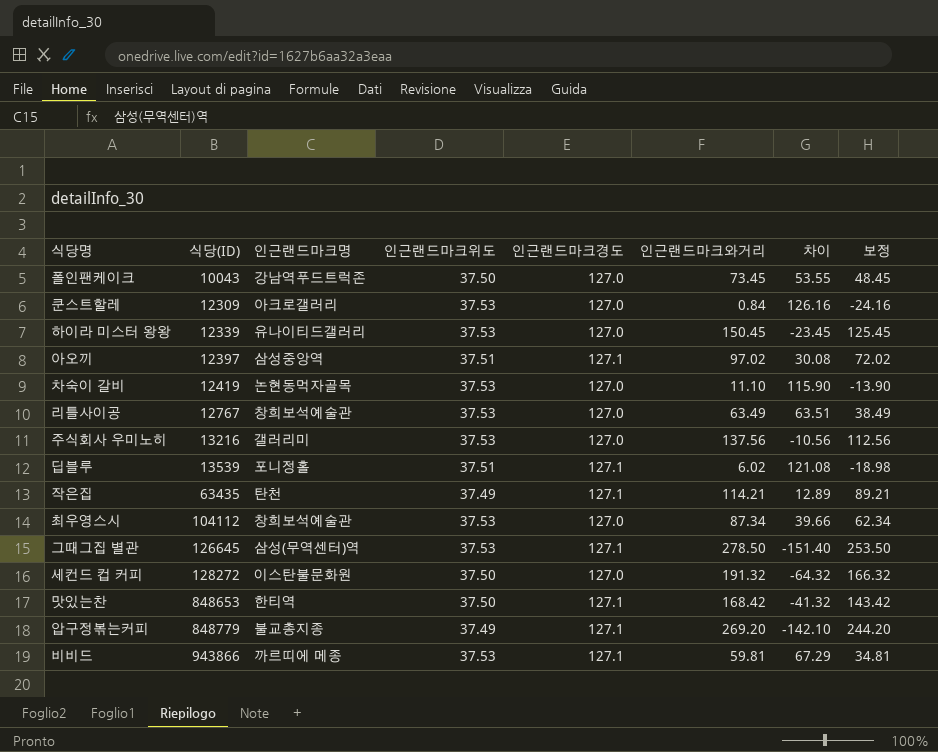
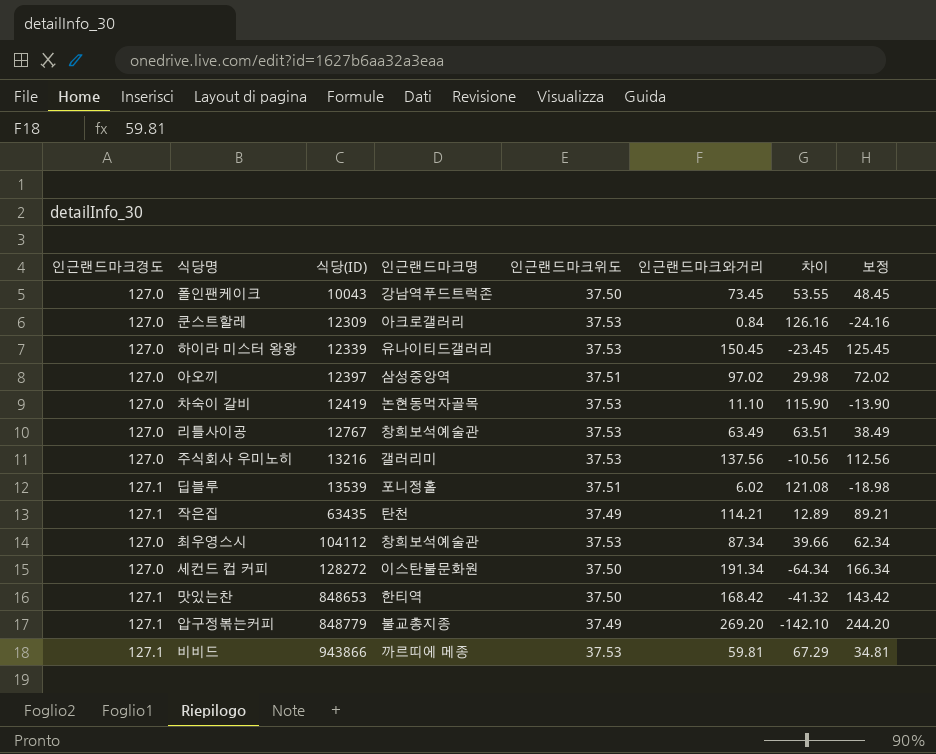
column 인근랜드마크경도 | position: 5 -> 1
row 그때그집 별관: 126645 | 삼성(무역센터)역 | 37.53 | 127.1 | 278.50 | -151.40 | 253.50 -> none
아오끼 | 인근랜드마크경도: 127.1 -> 127.0
아오끼 | 차이: 30.08 -> 29.98
세컨드 컵 커피 | 인근랜드마크와거리: 191.32 -> 191.34
세컨드 컵 커피 | 차이: -64.32 -> -64.34
세컨드 컵 커피 | 보정: 166.32 -> 166.34

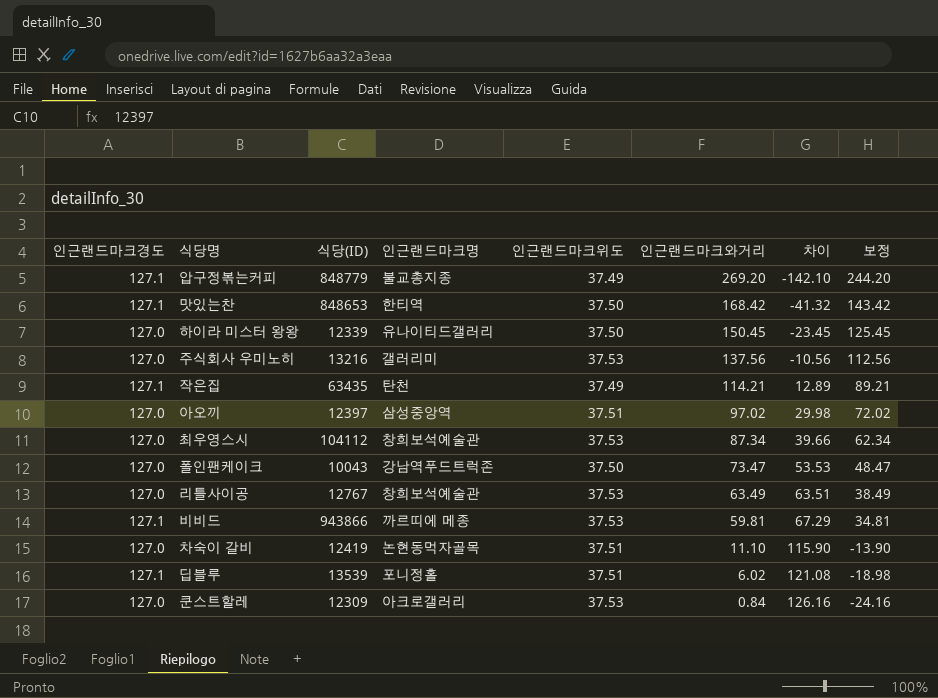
row order: 식당(ID) ascending -> 인근랜드마크와거리 descending
row 세컨드 컵 커피: 127.0 | 128272 | 이스탄불문화원 | 37.50 | 191.34 | -64.34 | 166.34 -> none
하이라 미스터 왕왕 | 인근랜드마크위도: 37.53 -> 37.50
폴인팬케이크 | 인근랜드마크와거리: 73.45 -> 73.47
폴인팬케이크 | 차이: 53.55 -> 53.53
폴인팬케이크 | 보정: 48.45 -> 48.47
차숙이 갈비 | 인근랜드마크위도: 37.53 -> 37.51

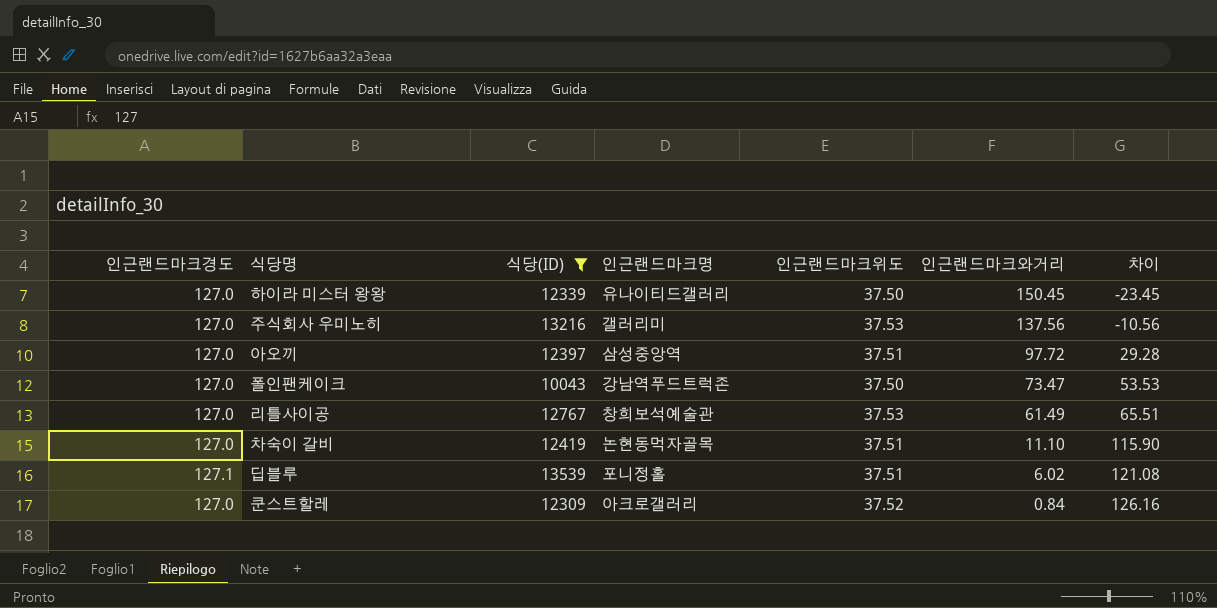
filter: none -> 식당(ID) <= 13539
column 보정 | formula: [인근랜드마크와거리] - 25 -> none
아오끼 | 인근랜드마크와거리: 97.02 -> 97.72
아오끼 | 차이: 29.98 -> 29.28
리틀사이공 | 인근랜드마크와거리: 63.49 -> 61.49
리틀사이공 | 차이: 63.51 -> 65.51
쿤스트할레 | 인근랜드마크위도: 37.53 -> 37.52

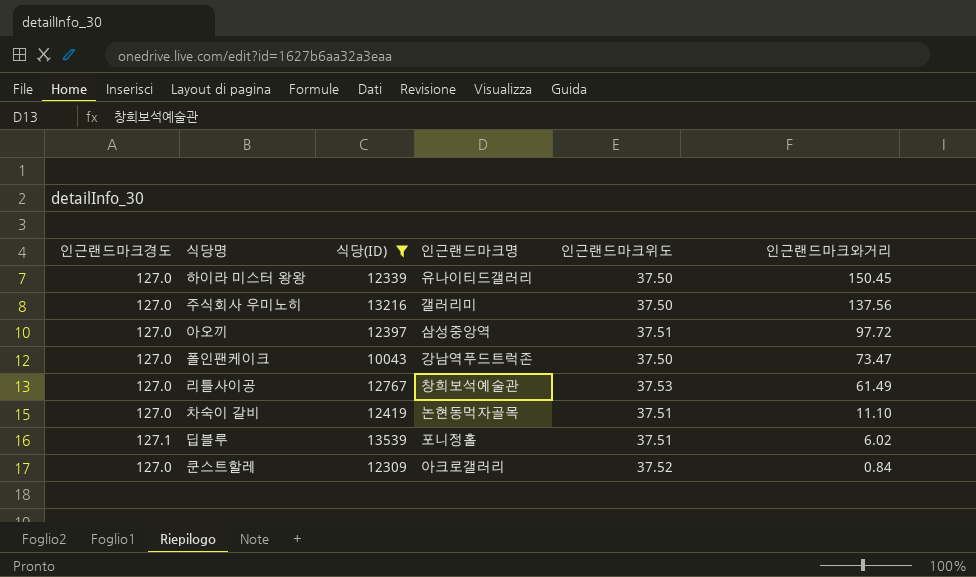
column 차이 | formula: [인근랜드마크경도] - [인근랜드마크와거리] -> none
주식회사 우미노히 | 인근랜드마크위도: 37.53 -> 37.50

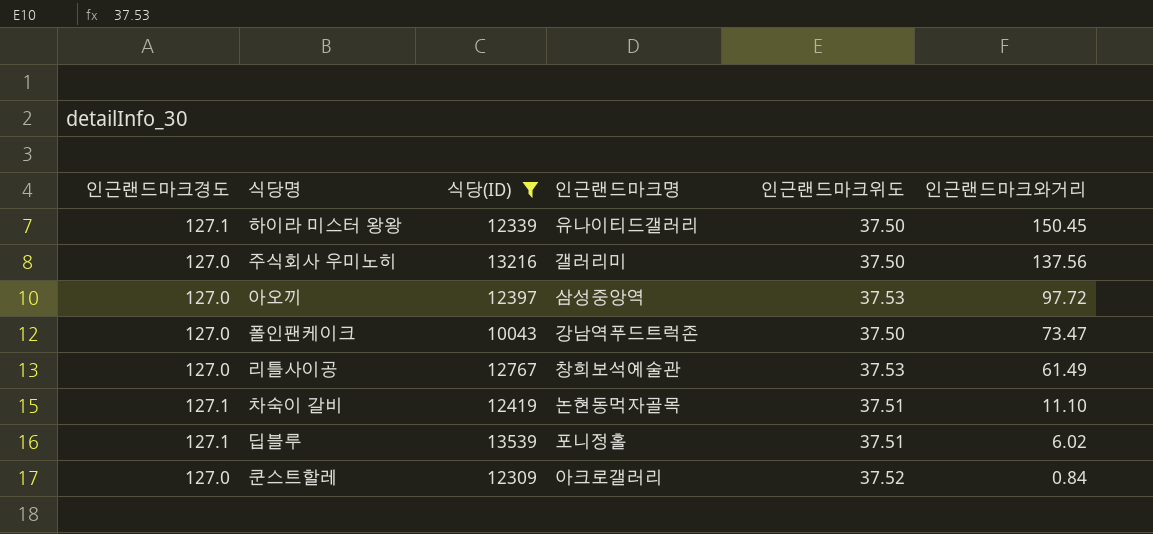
하이라 미스터 왕왕 | 인근랜드마크경도: 127.0 -> 127.1
아오끼 | 인근랜드마크위도: 37.51 -> 37.53
차숙이 갈비 | 인근랜드마크경도: 127.0 -> 127.1

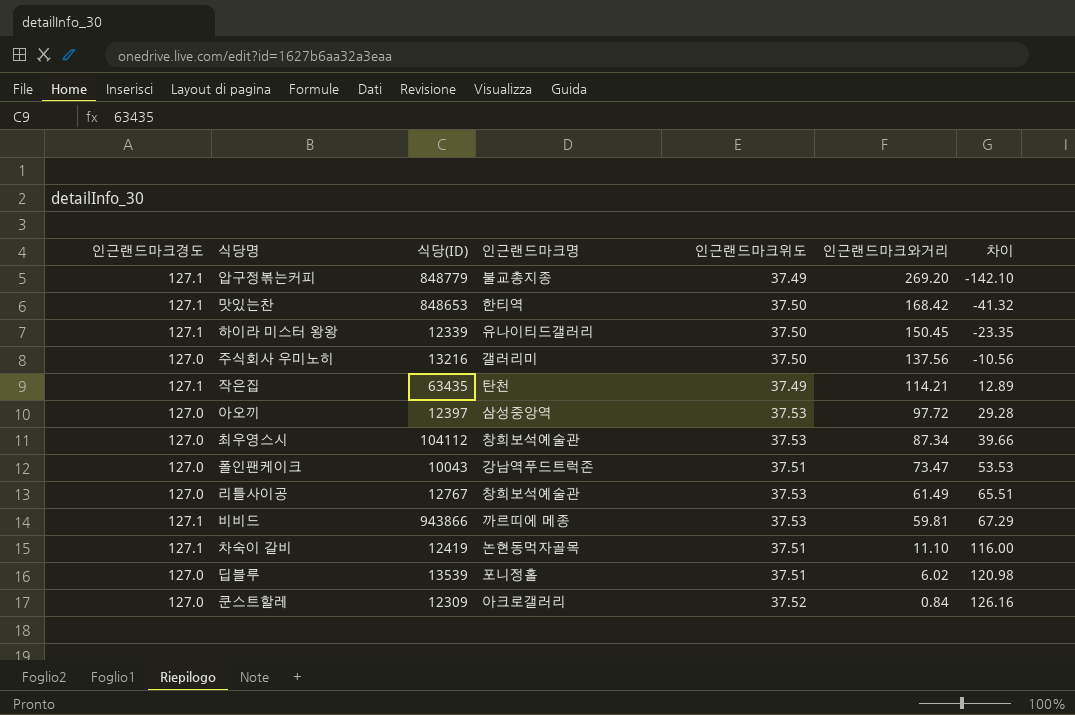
filter: 식당(ID) <= 13539 -> none
column 차이 | formula: none -> [인근랜드마크경도] - [인근랜드마크와거리]
폴인팬케이크 | 인근랜드마크위도: 37.50 -> 37.51
딥블루 | 인근랜드마크경도: 127.1 -> 127.0

